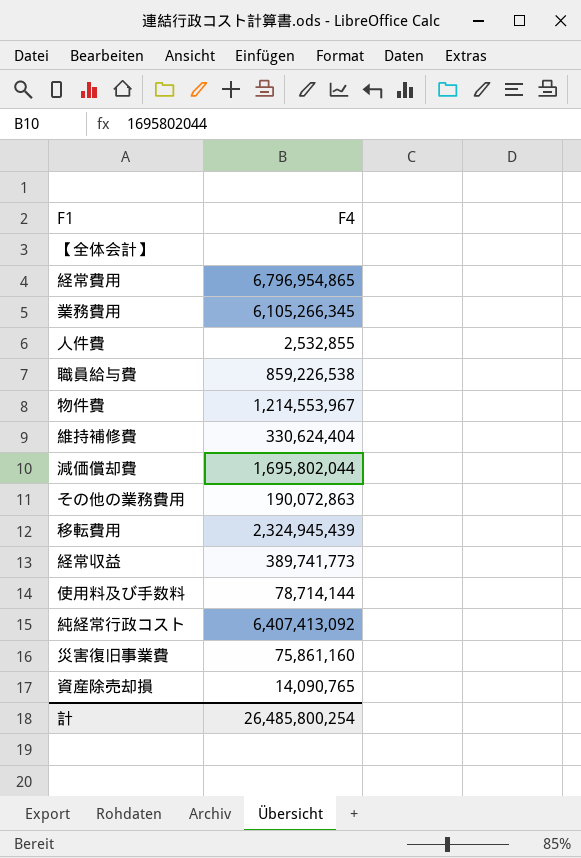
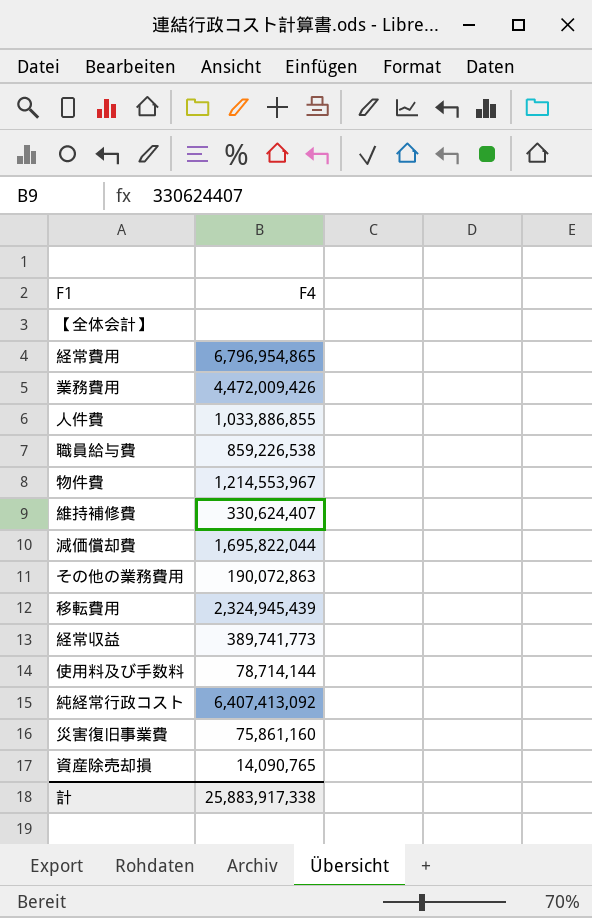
業務費用 | F4: 6,105,266,345 -> 4,472,009,426
人件費 | F4: 2,532,855 -> 1,033,886,855
維持補修費 | F4: 330,624,404 -> 330,624,407
減価償却費 | F4: 1,695,802,044 -> 1,695,822,044
計 | F4: 26,485,800,254 -> 25,883,917,338

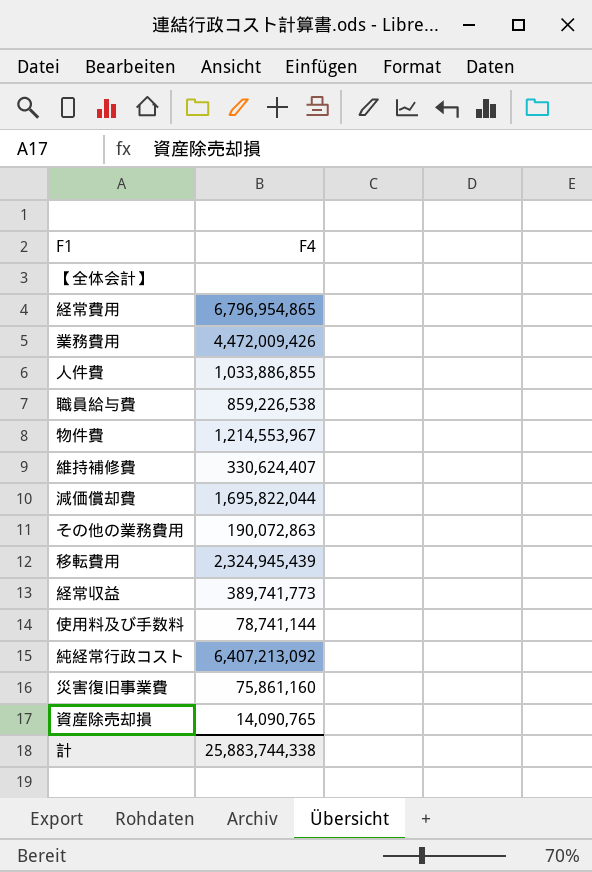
使用料及び手数料 | F4: 78,714,144 -> 78,741,144
純経常行政コスト | F4: 6,407,413,092 -> 6,407,213,092
計 | F4: 25,883,917,338 -> 25,883,744,338

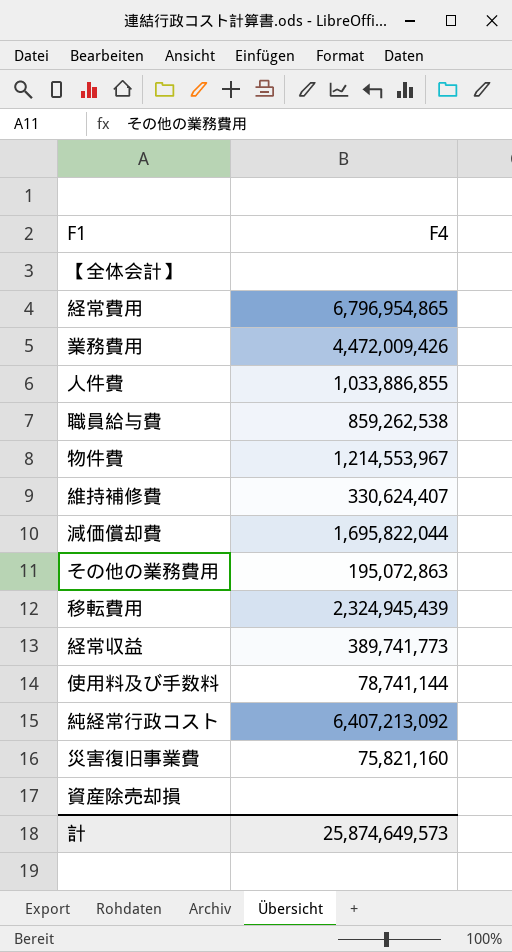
職員給与費 | F4: 859,226,538 -> 859,262,538
その他の業務費用 | F4: 190,072,863 -> 195,072,863
災害復旧事業費 | F4: 75,861,160 -> 75,821,160
資産除売却損 | F4: 14,090,765 -> none
計 | F4: 25,883,744,338 -> 25,874,649,573

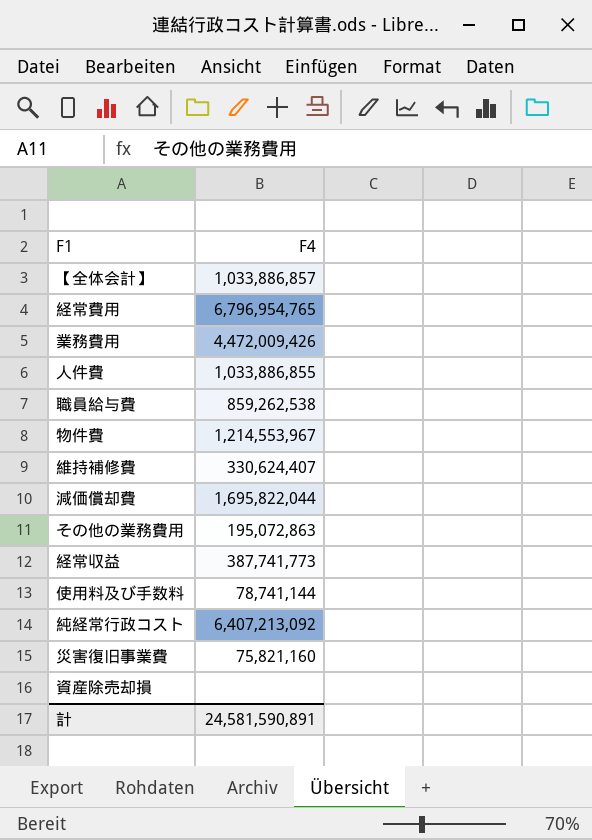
row 移転費用: 2,324,945,439 -> none
【全体会計】 | F4: none -> 1,033,886,857
経常費用 | F4: 6,796,954,865 -> 6,796,954,765
経常収益 | F4: 389,741,773 -> 387,741,773
計 | F4: 25,874,649,573 -> 24,581,590,891

